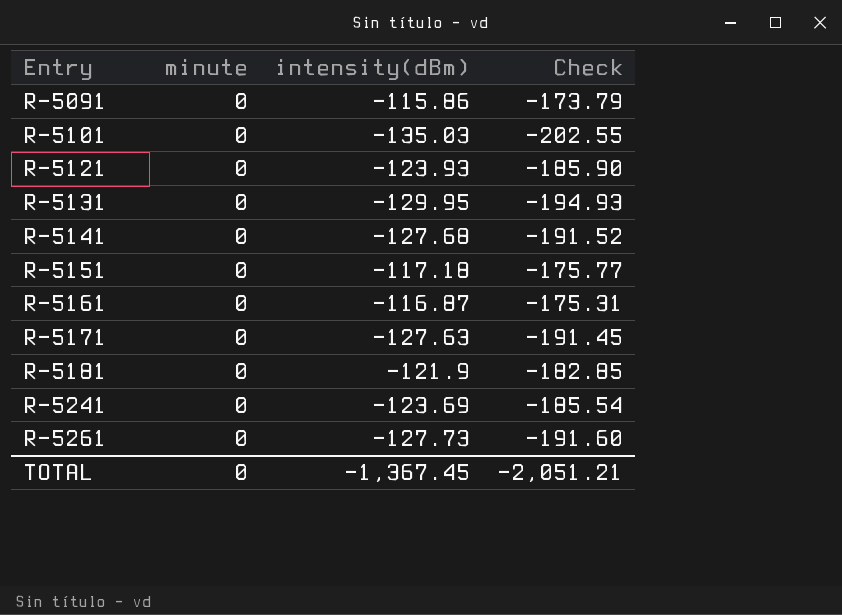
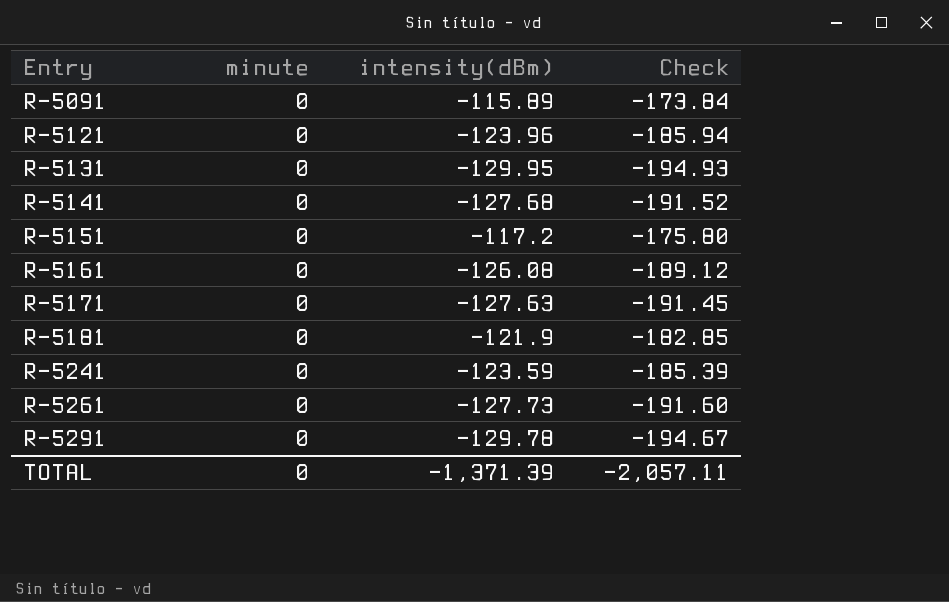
row R-5101: 0 | -135.03 | -202.55 -> none
R-5091 | intensity(dBm): -115.86 -> -115.89
R-5091 | Check: -173.79 -> -173.84
R-5121 | intensity(dBm): -123.93 -> -123.96
R-5121 | Check: -185.90 -> -185.94
R-5151 | intensity(dBm): -117.18 -> -117.2
R-5151 | Check: -175.77 -> -175.80
R-5161 | intensity(dBm): -116.87 -> -126.08
R-5161 | Check: -175.31 -> -189.12
R-5241 | intensity(dBm): -123.69 -> -123.59
R-5241 | Check: -185.54 -> -185.39
row R-5291: none -> 0 | -129.78 | -194.67
TOTAL | intensity(dBm): -1,367.45 -> -1,371.39
TOTAL | Check: -2,051.21 -> -2,057.11

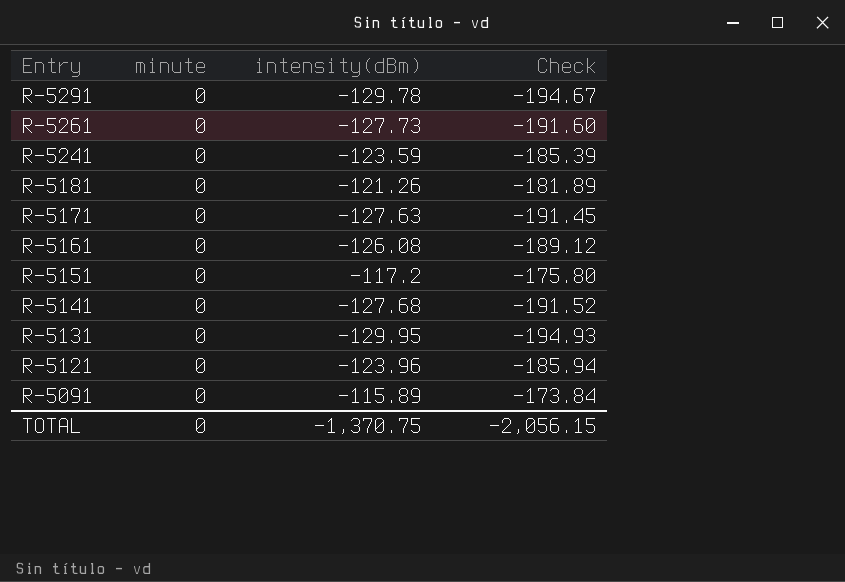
row order: Entry ascending -> Entry descending
R-5181 | intensity(dBm): -121.9 -> -121.26
R-5181 | Check: -182.85 -> -181.89
TOTAL | intensity(dBm): -1,371.39 -> -1,370.75
TOTAL | Check: -2,057.11 -> -2,056.15

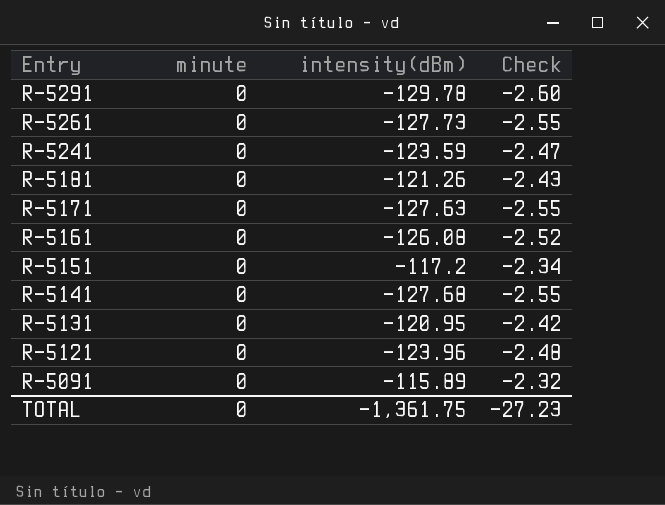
column Check | formula: [intensity(dBm)] * 1.5 -> [intensity(dBm)] * 0.02
R-5131 | intensity(dBm): -129.95 -> -120.95
TOTAL | intensity(dBm): -1,370.75 -> -1,361.75
TOTAL | Check: -2,056.15 -> -27.23

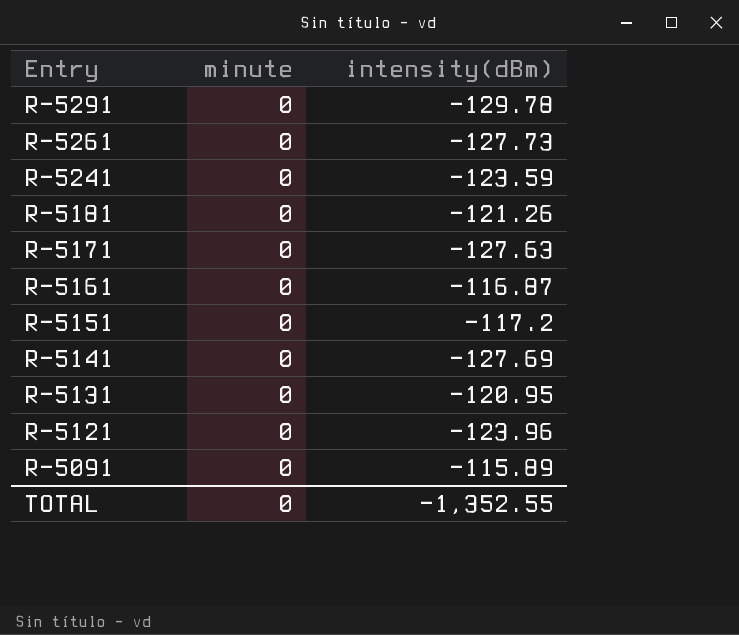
column Check | formula: [intensity(dBm)] * 0.02 -> none
R-5161 | intensity(dBm): -126.08 -> -116.87
R-5141 | intensity(dBm): -127.68 -> -127.69
TOTAL | intensity(dBm): -1,361.75 -> -1,352.55

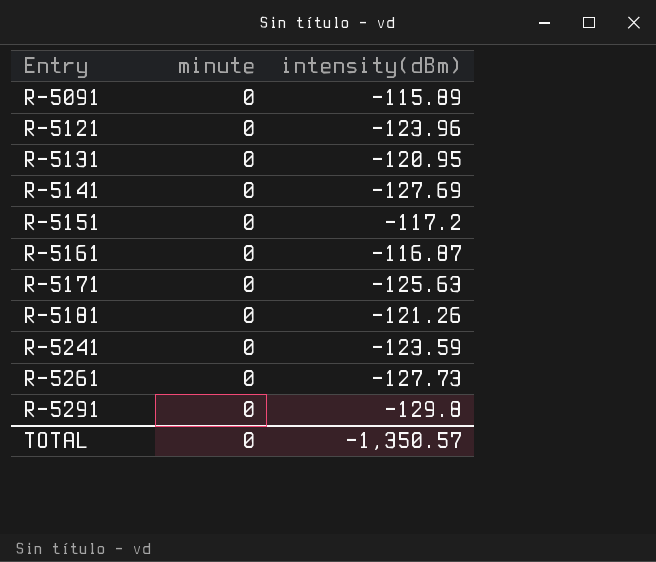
row order: Entry descending -> Entry ascending
R-5171 | intensity(dBm): -127.63 -> -125.63
R-5291 | intensity(dBm): -129.78 -> -129.8
TOTAL | intensity(dBm): -1,352.55 -> -1,350.57

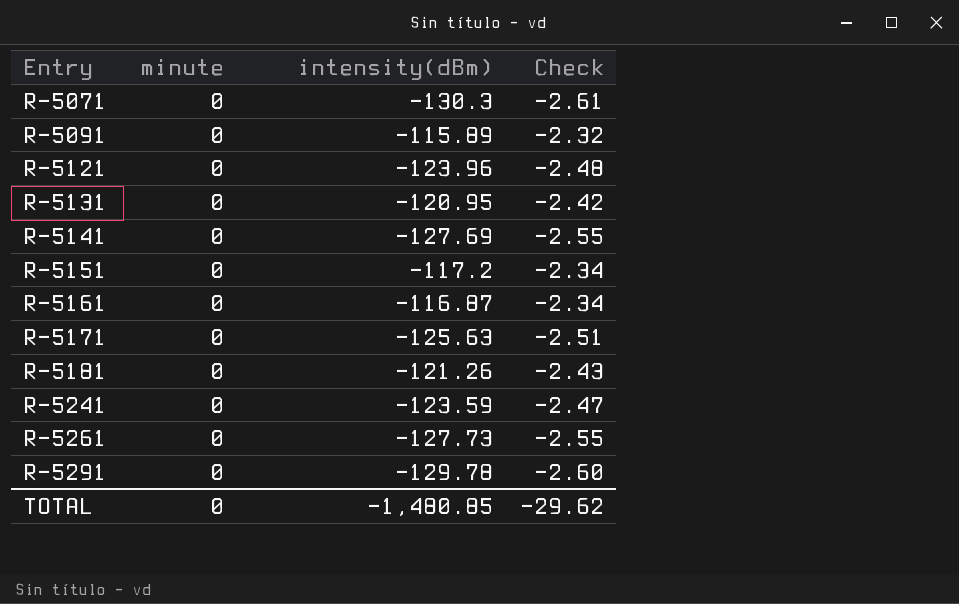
column Check | formula: none -> [intensity(dBm)] * 0.02
row R-5071: none -> 0 | -130.3 | -2.61
R-5291 | intensity(dBm): -129.8 -> -129.78
TOTAL | intensity(dBm): -1,350.57 -> -1,480.85

